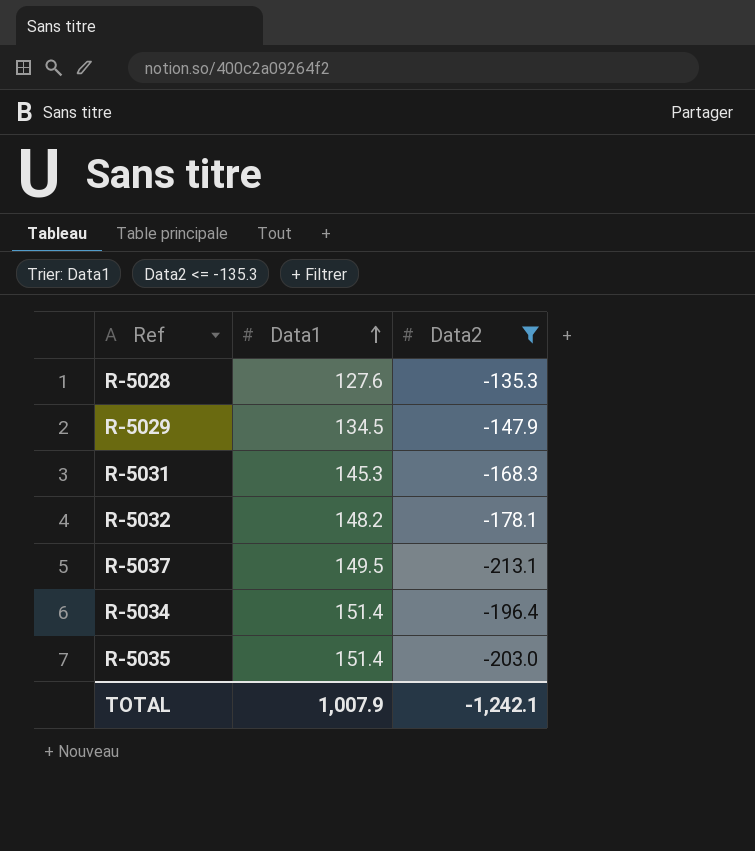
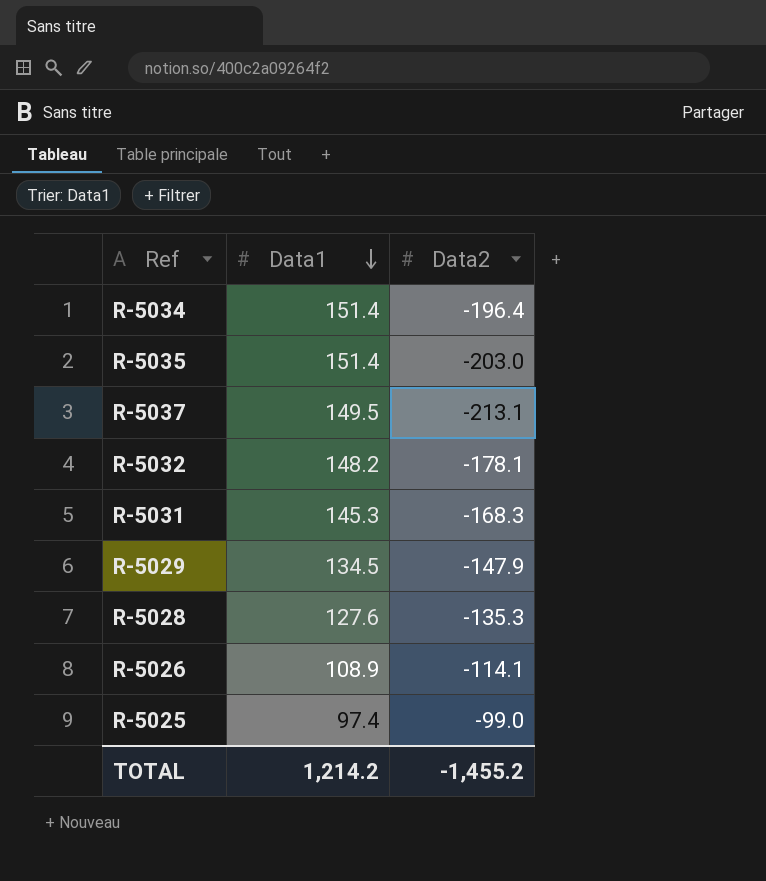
filter: Data2 <= -135.3 -> none
row order: Data1 ascending -> Data1 descending
TOTAL | Data1: 1,007.9 -> 1,214.2
TOTAL | Data2: -1,242.1 -> -1,455.2

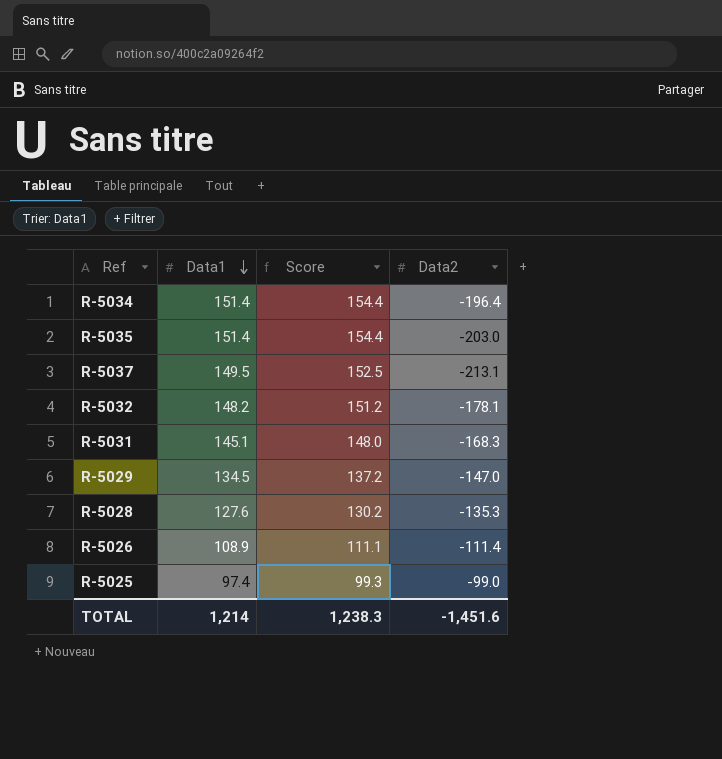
column Score | formula: none -> [Data1] * 1.02
R-5031 | Data1: 145.3 -> 145.1
R-5029 | Data2: -147.9 -> -147.0
R-5026 | Data2: -114.1 -> -111.4
TOTAL | Data1: 1,214.2 -> 1,214
TOTAL | Data2: -1,455.2 -> -1,451.6

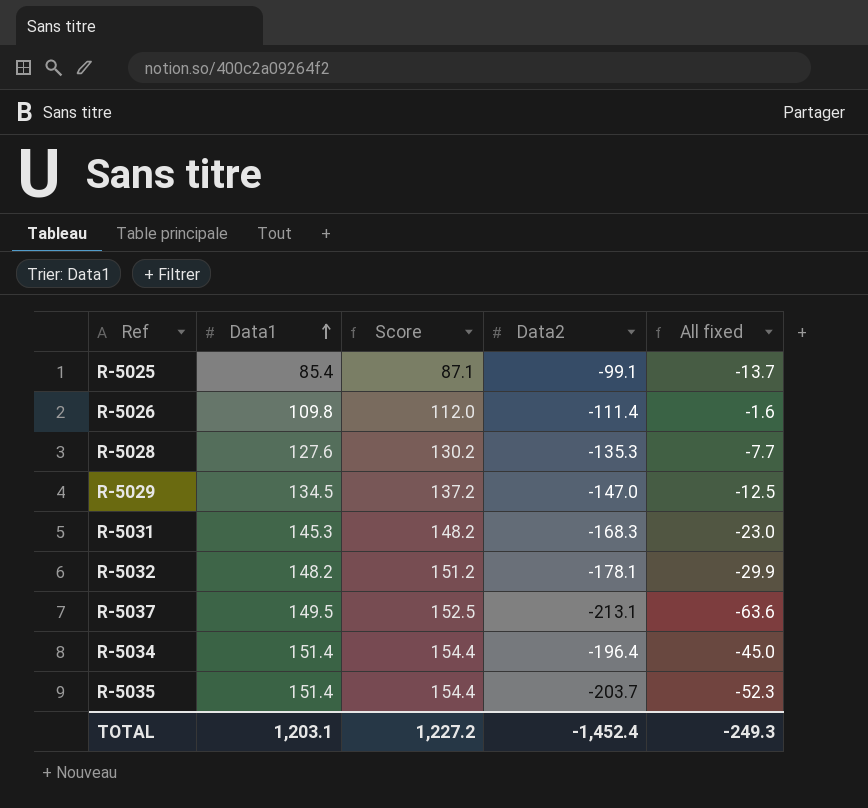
row order: Data1 descending -> Data1 ascending
column All fixed | formula: none -> [Data1] + [Data2]
R-5025 | Data1: 97.4 -> 85.4
R-5025 | Score: 99.3 -> 87.1
R-5025 | Data2: -99.0 -> -99.1
R-5026 | Data1: 108.9 -> 109.8
R-5026 | Score: 111.1 -> 112.0
R-5031 | Data1: 145.1 -> 145.3
R-5031 | Score: 148.0 -> 148.2
R-5035 | Data2: -203.0 -> -203.7
TOTAL | Data1: 1,214 -> 1,203.1
TOTAL | Score: 1,238.3 -> 1,227.2
TOTAL | Data2: -1,451.6 -> -1,452.4

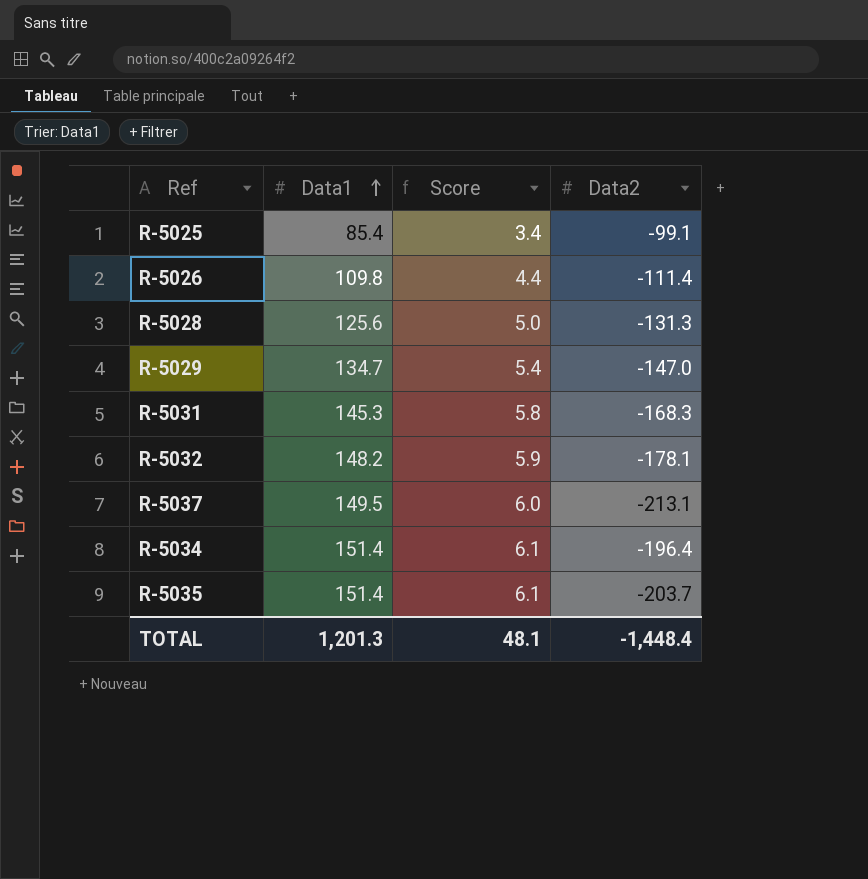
column All fixed | formula: [Data1] + [Data2] -> none
column Score | formula: [Data1] * 1.02 -> [Data1] * 0.04
R-5028 | Data1: 127.6 -> 125.6
R-5028 | Data2: -135.3 -> -131.3
R-5029 | Data1: 134.5 -> 134.7
TOTAL | Data1: 1,203.1 -> 1,201.3
TOTAL | Score: 1,227.2 -> 48.1
TOTAL | Data2: -1,452.4 -> -1,448.4

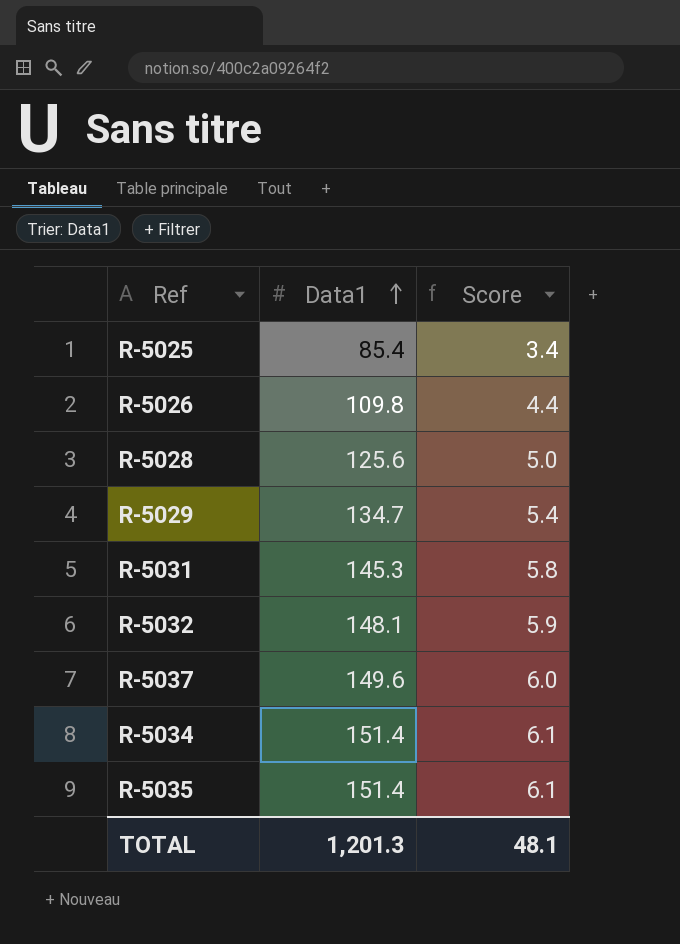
column Data2 | position: 4 -> none
R-5032 | Data1: 148.2 -> 148.1
R-5037 | Data1: 149.5 -> 149.6

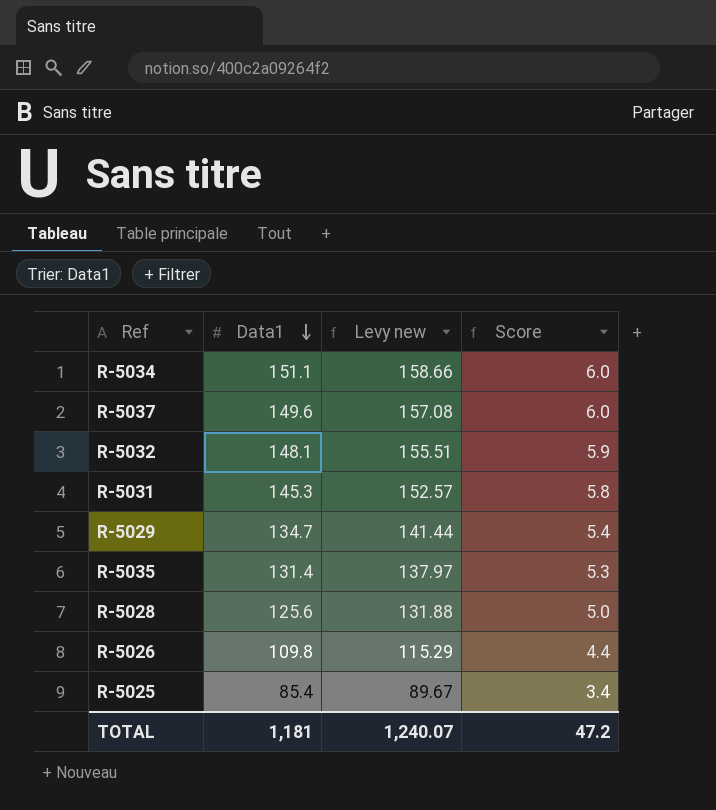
row order: Data1 ascending -> Data1 descending
column Levy new | formula: none -> [Data1] * 1.05
R-5034 | Data1: 151.4 -> 151.1
R-5034 | Score: 6.1 -> 6.0
R-5035 | Data1: 151.4 -> 131.4
R-5035 | Score: 6.1 -> 5.3
TOTAL | Data1: 1,201.3 -> 1,181
TOTAL | Score: 48.1 -> 47.2

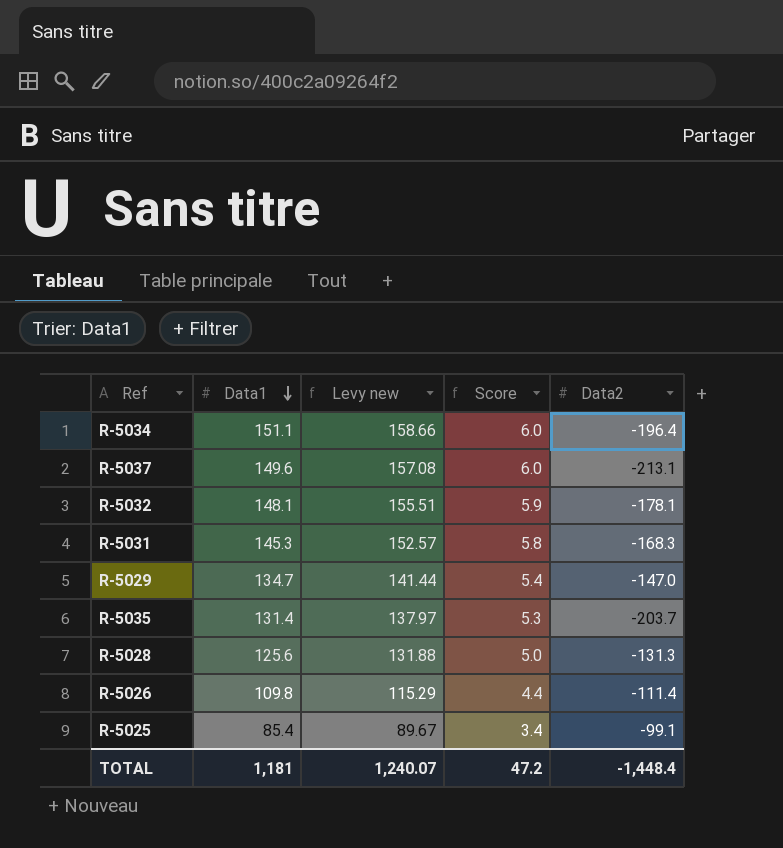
column Data2 | position: none -> 5

